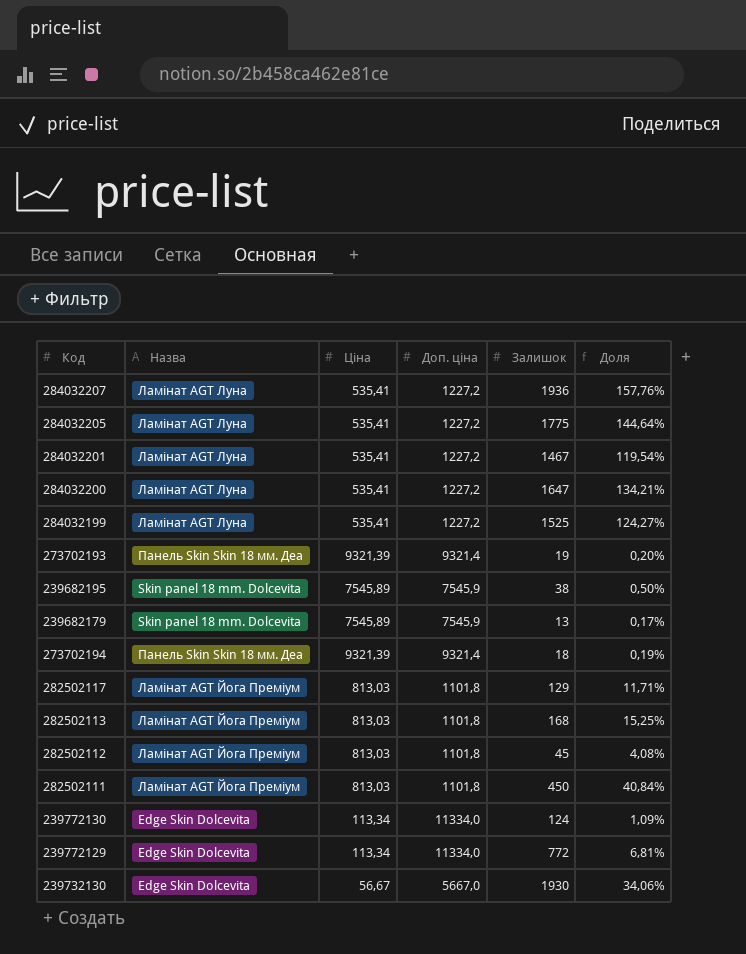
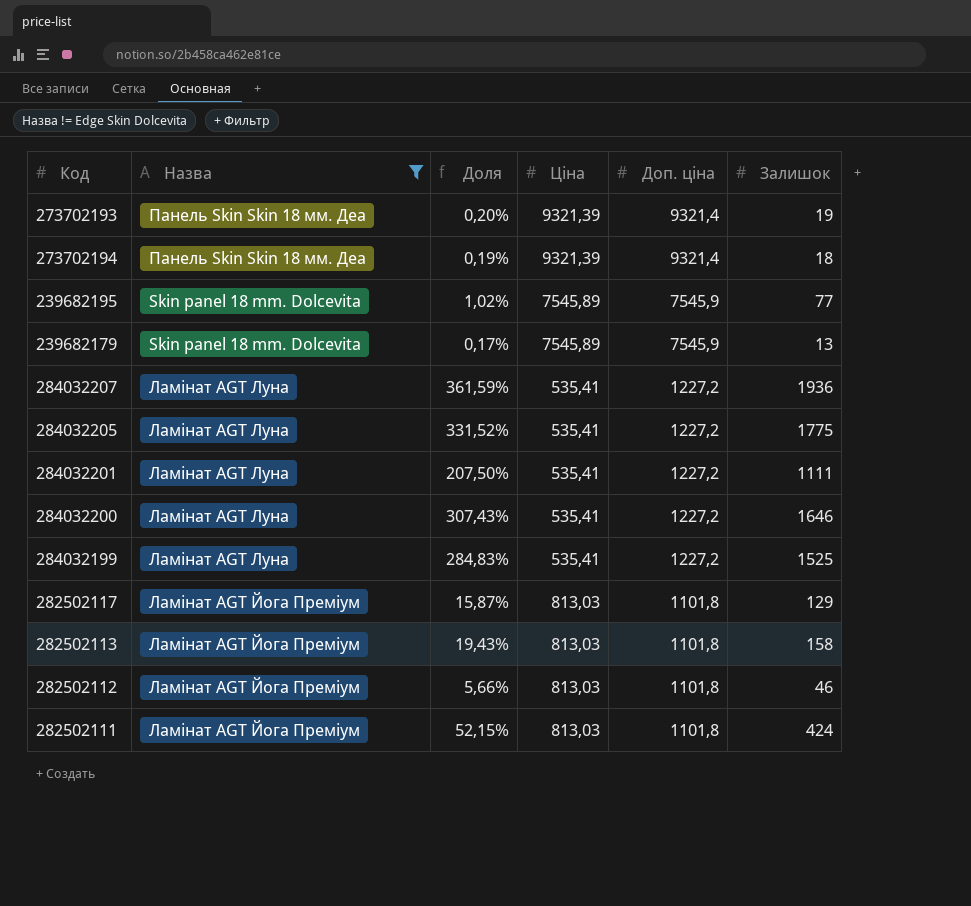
filter: none -> Назва != Edge Skin Dolcevita
row order: none -> Доп. ціна descending
column Доля | formula: [Залишок] / [Доп. ціна] -> [Залишок] / [Ціна]
column Доля | position: 6 -> 3
239682195 | Залишок: 38 -> 77
284032201 | Залишок: 1467 -> 1111
284032200 | Залишок: 1647 -> 1646
282502113 | Залишок: 168 -> 158
282502112 | Залишок: 45 -> 46
282502111 | Залишок: 450 -> 424

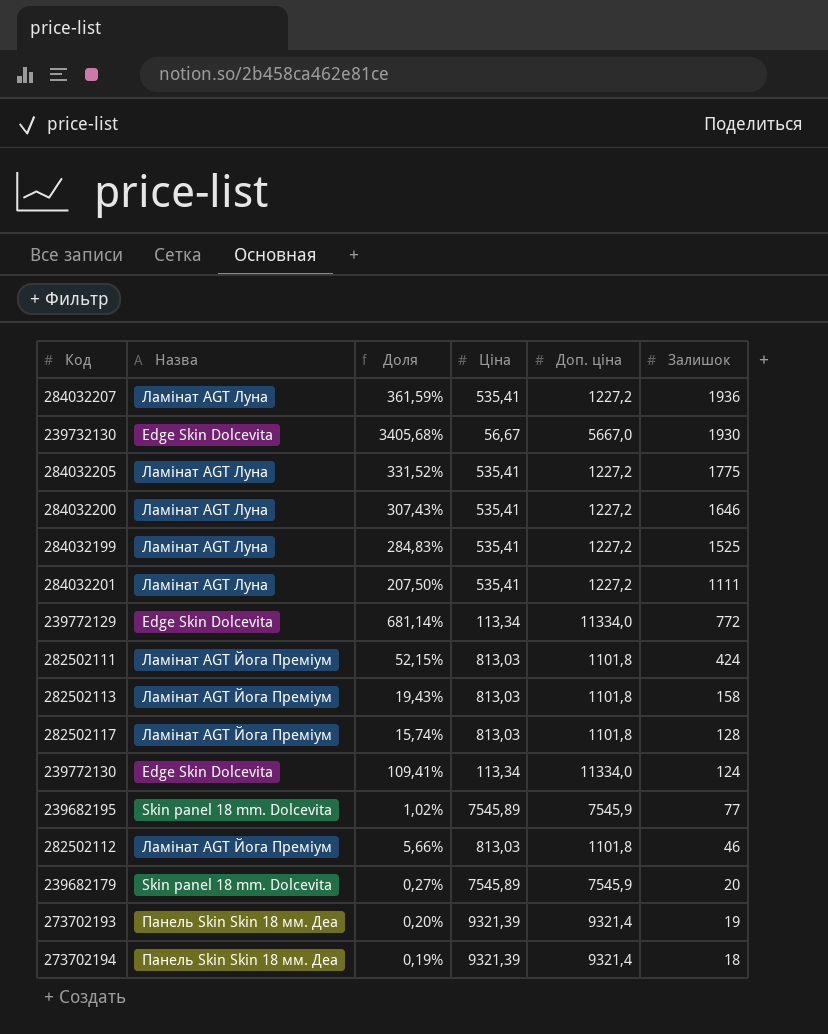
filter: Назва != Edge Skin Dolcevita -> none
row order: Доп. ціна descending -> Залишок descending
282502117 | Доля: 15,87% -> 15,74%
282502117 | Залишок: 129 -> 128
239682179 | Доля: 0,17% -> 0,27%
239682179 | Залишок: 13 -> 20

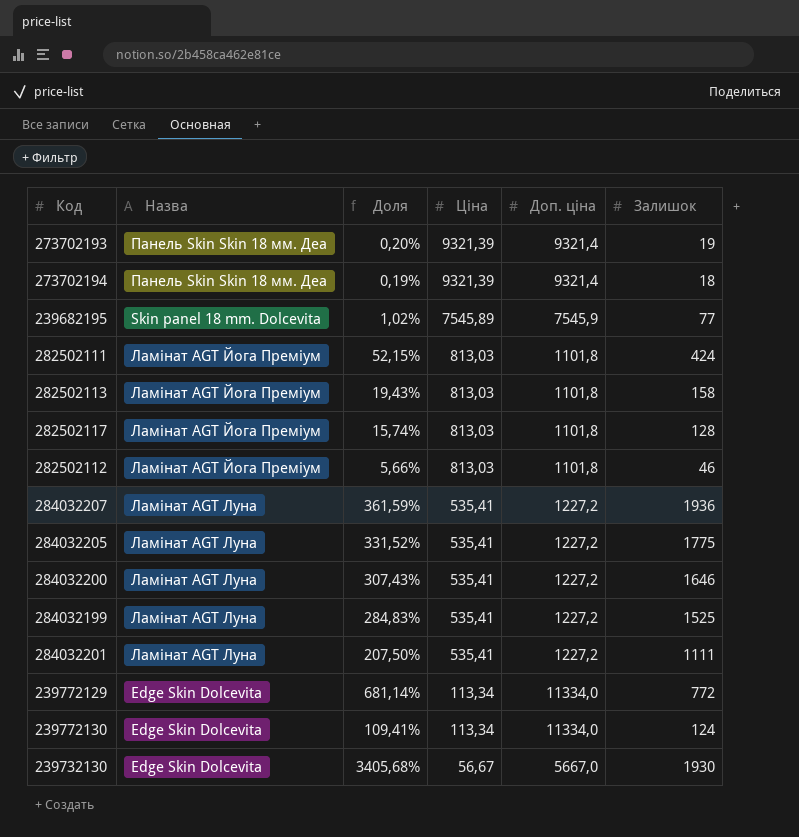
row order: Залишок descending -> Ціна descending
row 239682179: Skin panel 18 mm. Dolcevita | 0,27% | 7545,89 | 7545,9 | 20 -> none

